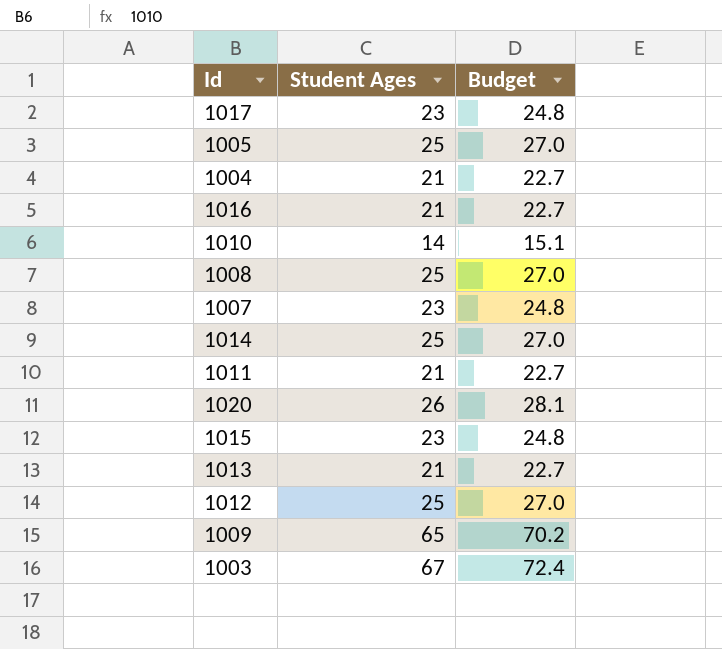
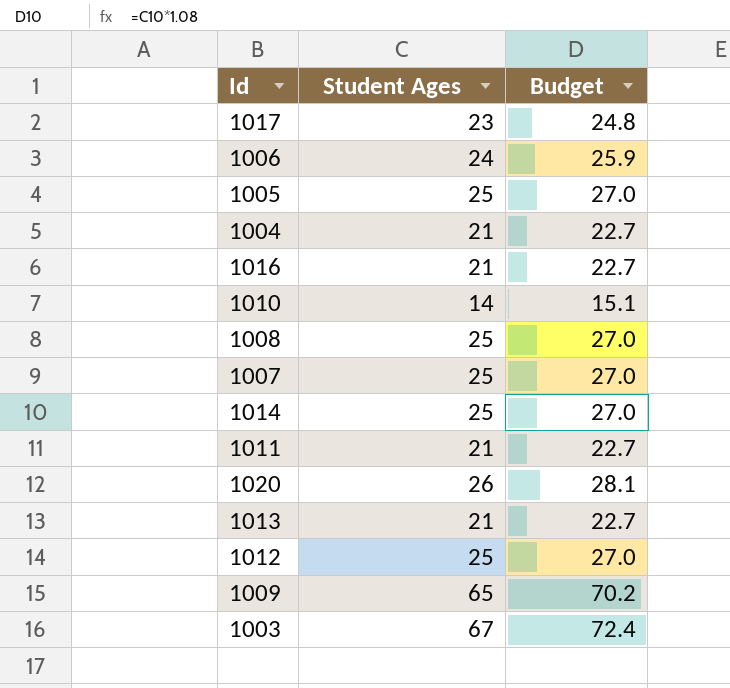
row 1015: 23 | 24.8 -> none
row 1006: none -> 24 | 25.9
1007 | Student Ages: 23 -> 25
1007 | Budget: 24.8 -> 27.0

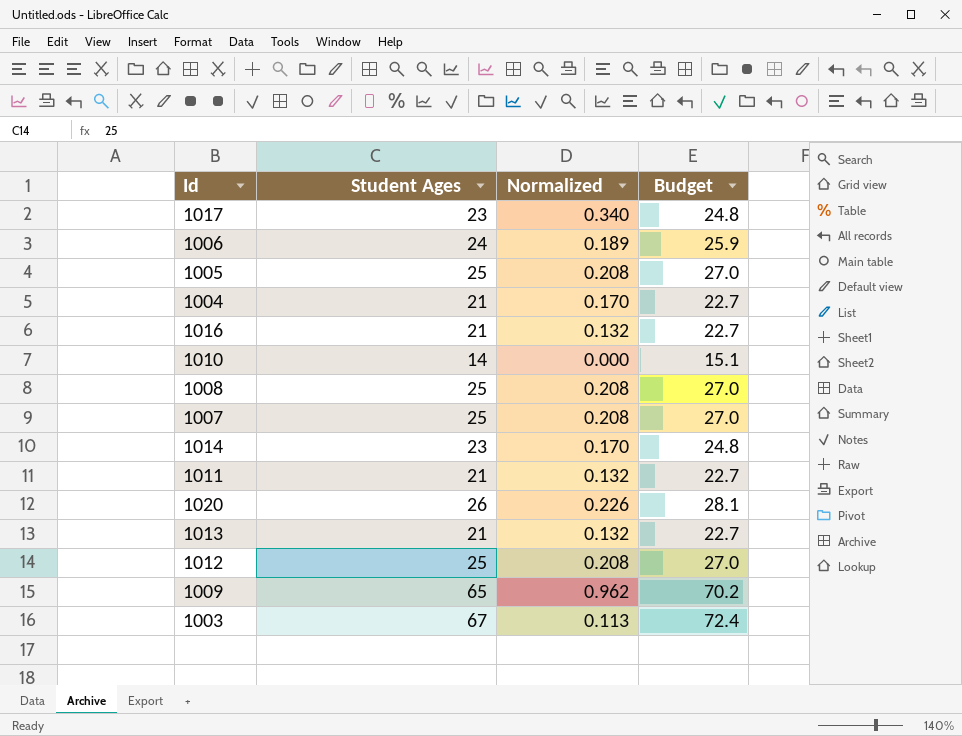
column Normalized | position: none -> 3
1014 | Student Ages: 25 -> 23
1014 | Budget: 27.0 -> 24.8

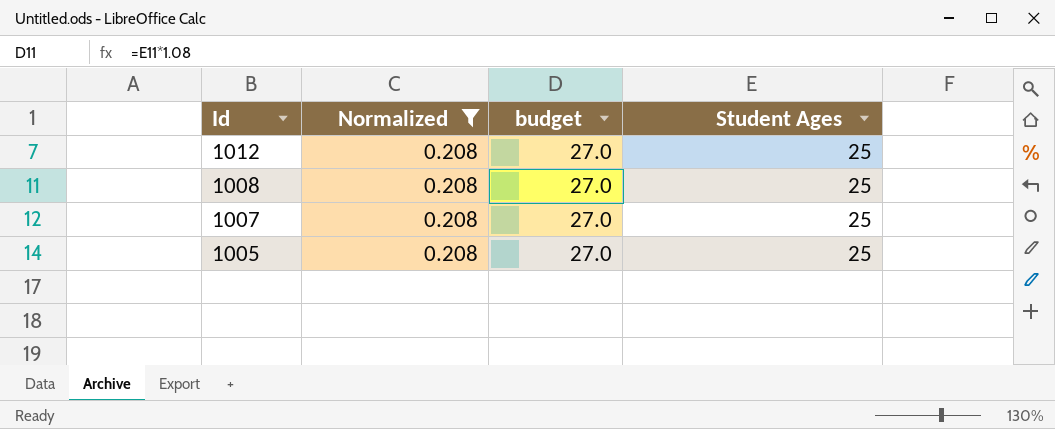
filter: none -> Normalized = 0.208
row order: none -> Id descending
column name: Budget -> budget
column Student Ages | position: 2 -> 4

